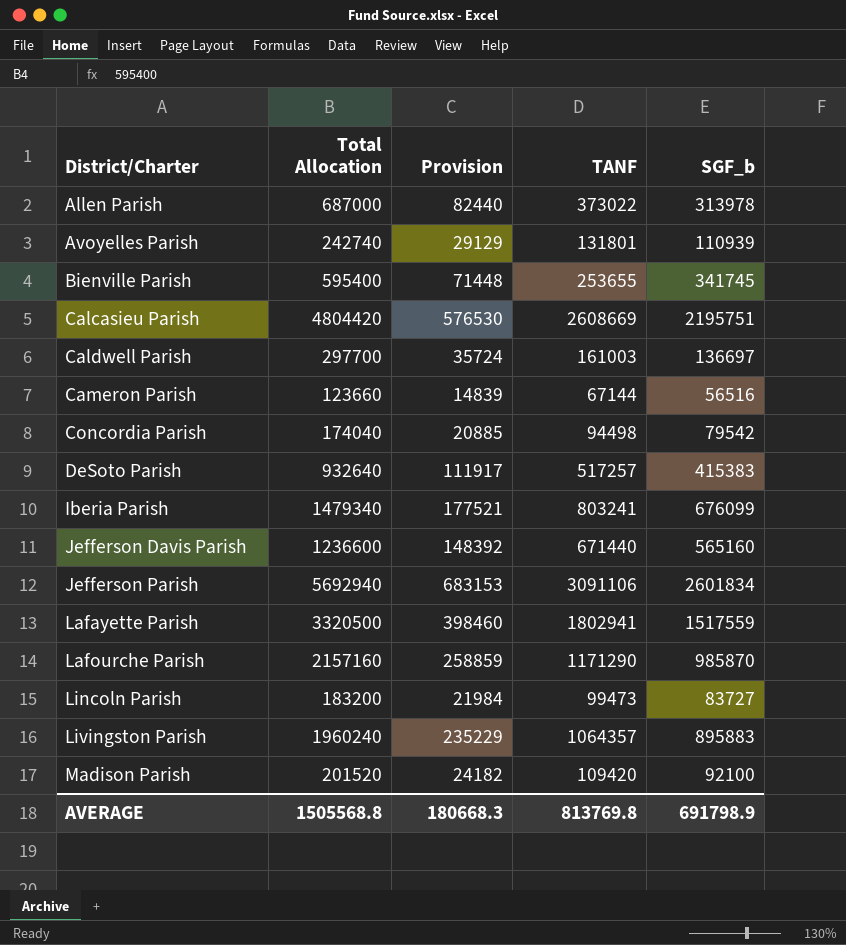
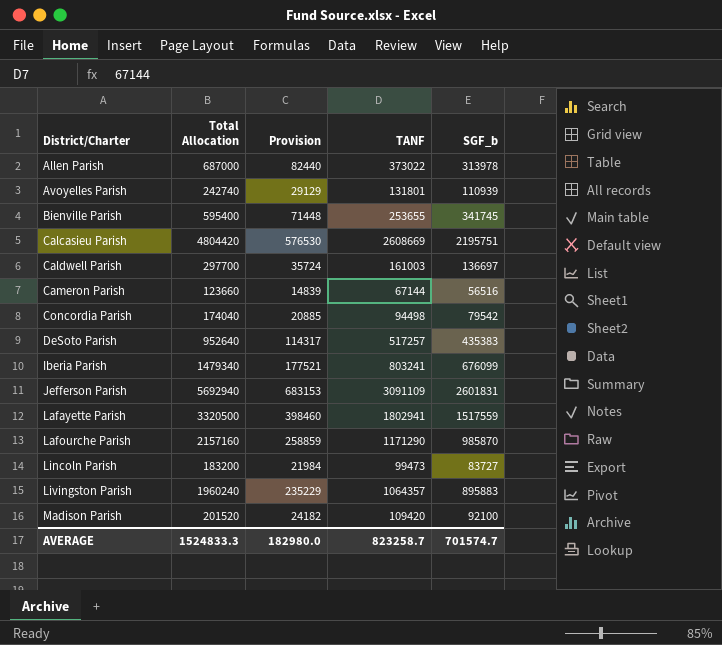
row Jefferson Davis Parish: 1236600 | 148392 | 671440 | 565160 -> none
DeSoto Parish | Total Allocation: 932640 -> 952640
DeSoto Parish | Provision: 111917 -> 114317
DeSoto Parish | SGF_b: 415383 -> 435383
Jefferson Parish | TANF: 3091106 -> 3091109
Jefferson Parish | SGF_b: 2601834 -> 2601831
AVERAGE | Total Allocation: 1505568.8 -> 1524833.3
AVERAGE | Provision: 180668.3 -> 182980.0
AVERAGE | TANF: 813769.8 -> 823258.7
AVERAGE | SGF_b: 691798.9 -> 701574.7

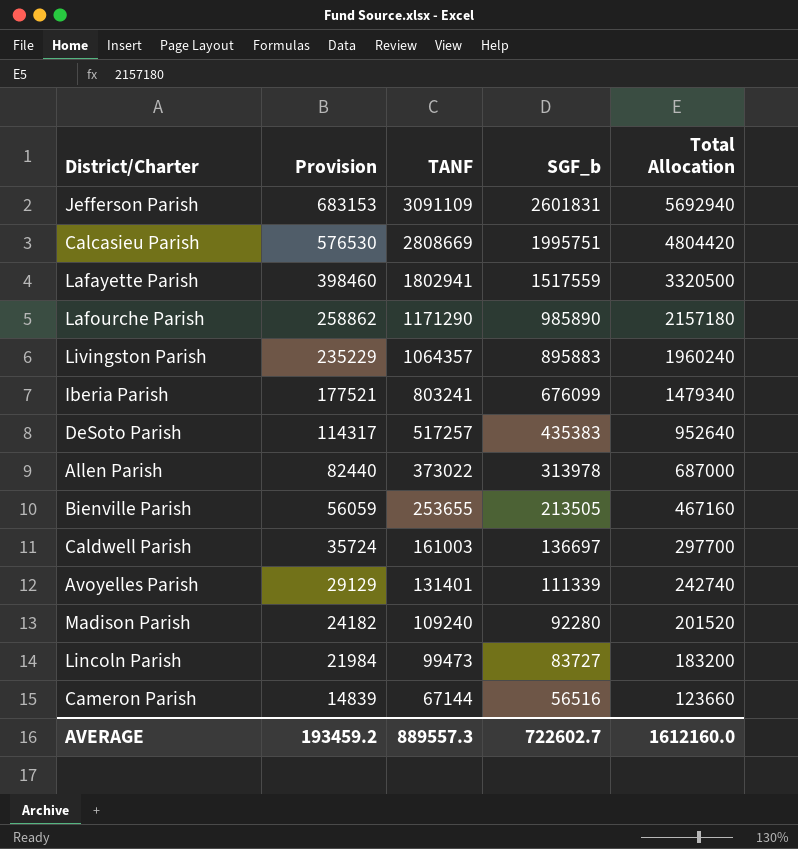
row order: District/Charter ascending -> Provision descending
column Total Allocation | position: 2 -> 5
row Concordia Parish: 174040 | 20885 | 94498 | 79542 -> none
Calcasieu Parish | TANF: 2608669 -> 2808669
Calcasieu Parish | SGF_b: 2195751 -> 1995751
Lafourche Parish | Provision: 258859 -> 258862
Lafourche Parish | SGF_b: 985870 -> 985890
Lafourche Parish | Total Allocation: 2157160 -> 2157180
Bienville Parish | Provision: 71448 -> 56059
Bienville Parish | SGF_b: 341745 -> 213505
Bienville Parish | Total Allocation: 595400 -> 467160
Avoyelles Parish | TANF: 131801 -> 131401
Avoyelles Parish | SGF_b: 110939 -> 111339
Madison Parish | TANF: 109420 -> 109240
Madison Parish | SGF_b: 92100 -> 92280
AVERAGE | Provision: 182980.0 -> 193459.2
AVERAGE | TANF: 823258.7 -> 889557.3
AVERAGE | SGF_b: 701574.7 -> 722602.7
AVERAGE | Total Allocation: 1524833.3 -> 1612160.0

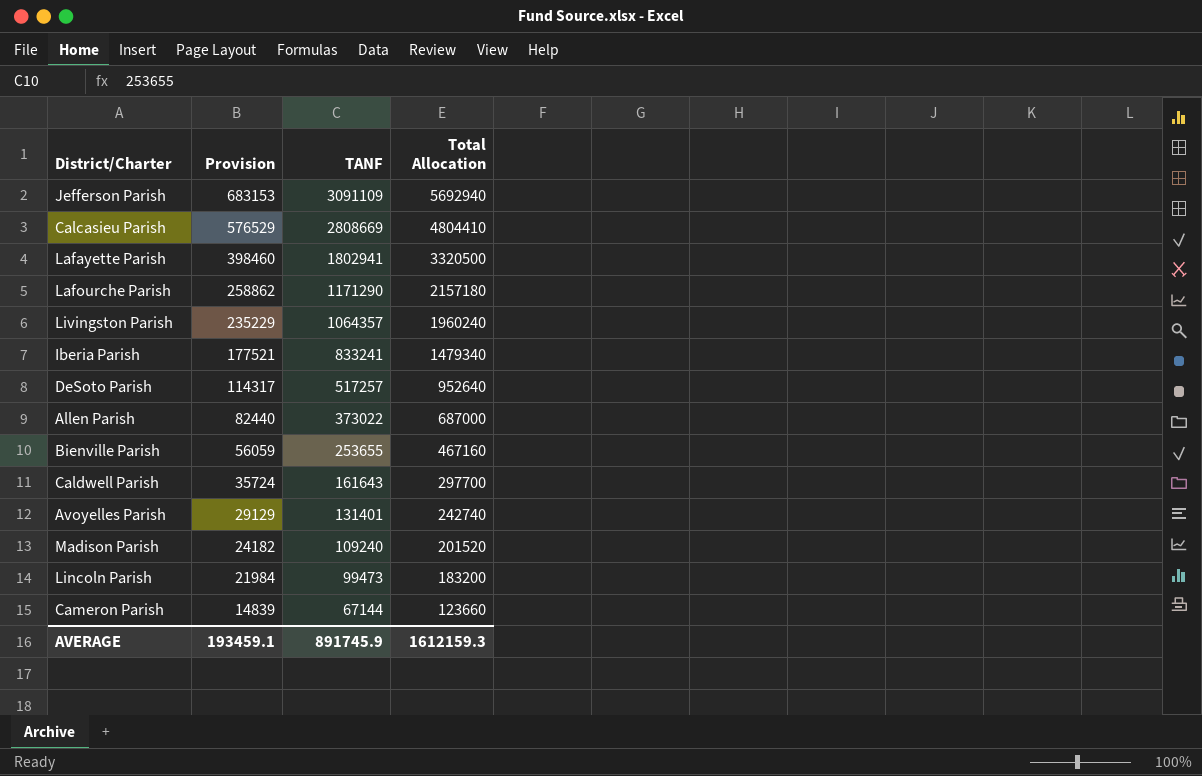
column SGF_b | formula: [Total Allocation] - [TANF] -> none
Calcasieu Parish | Provision: 576530 -> 576529
Calcasieu Parish | Total Allocation: 4804420 -> 4804410
Iberia Parish | TANF: 803241 -> 833241
Caldwell Parish | TANF: 161003 -> 161643
AVERAGE | Provision: 193459.2 -> 193459.1
AVERAGE | TANF: 889557.3 -> 891745.9
AVERAGE | Total Allocation: 1612160.0 -> 1612159.3

